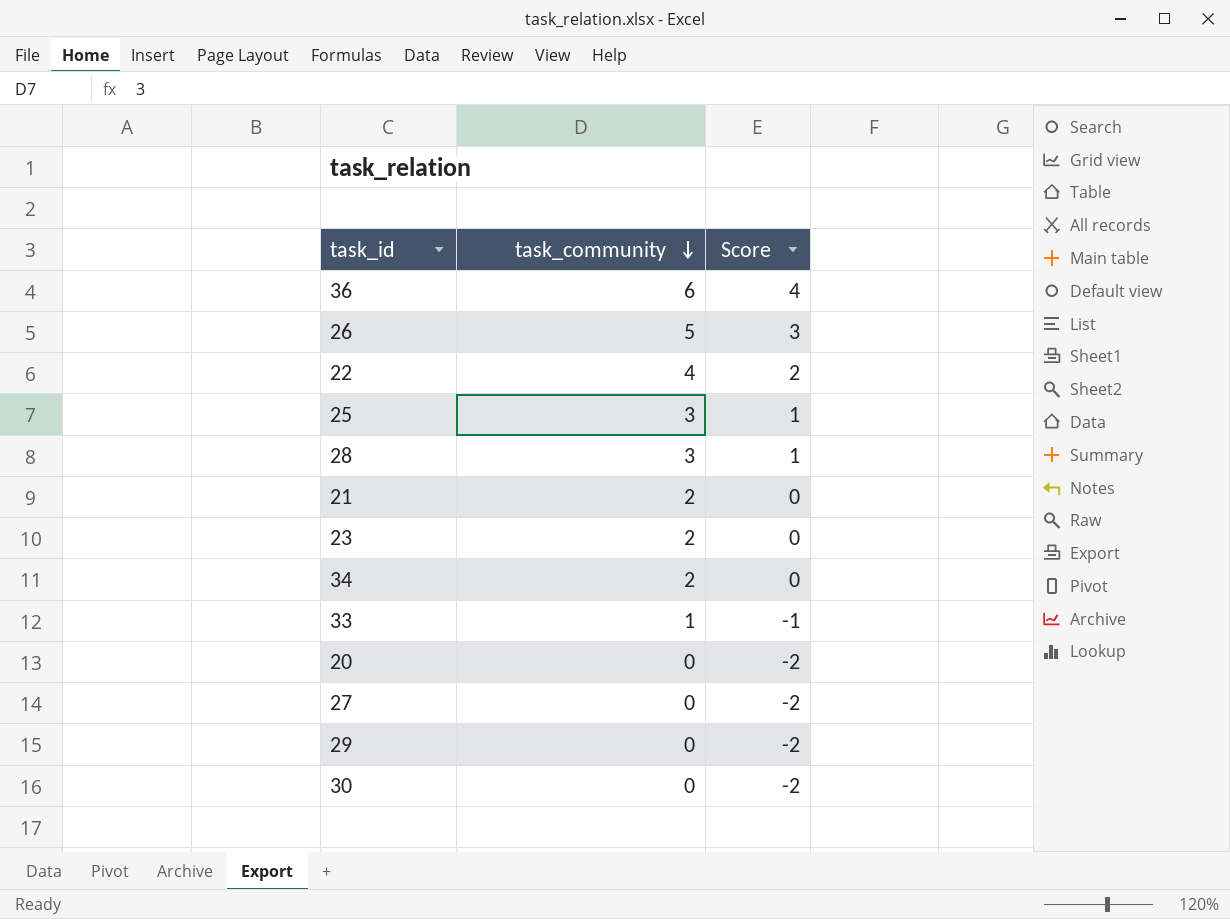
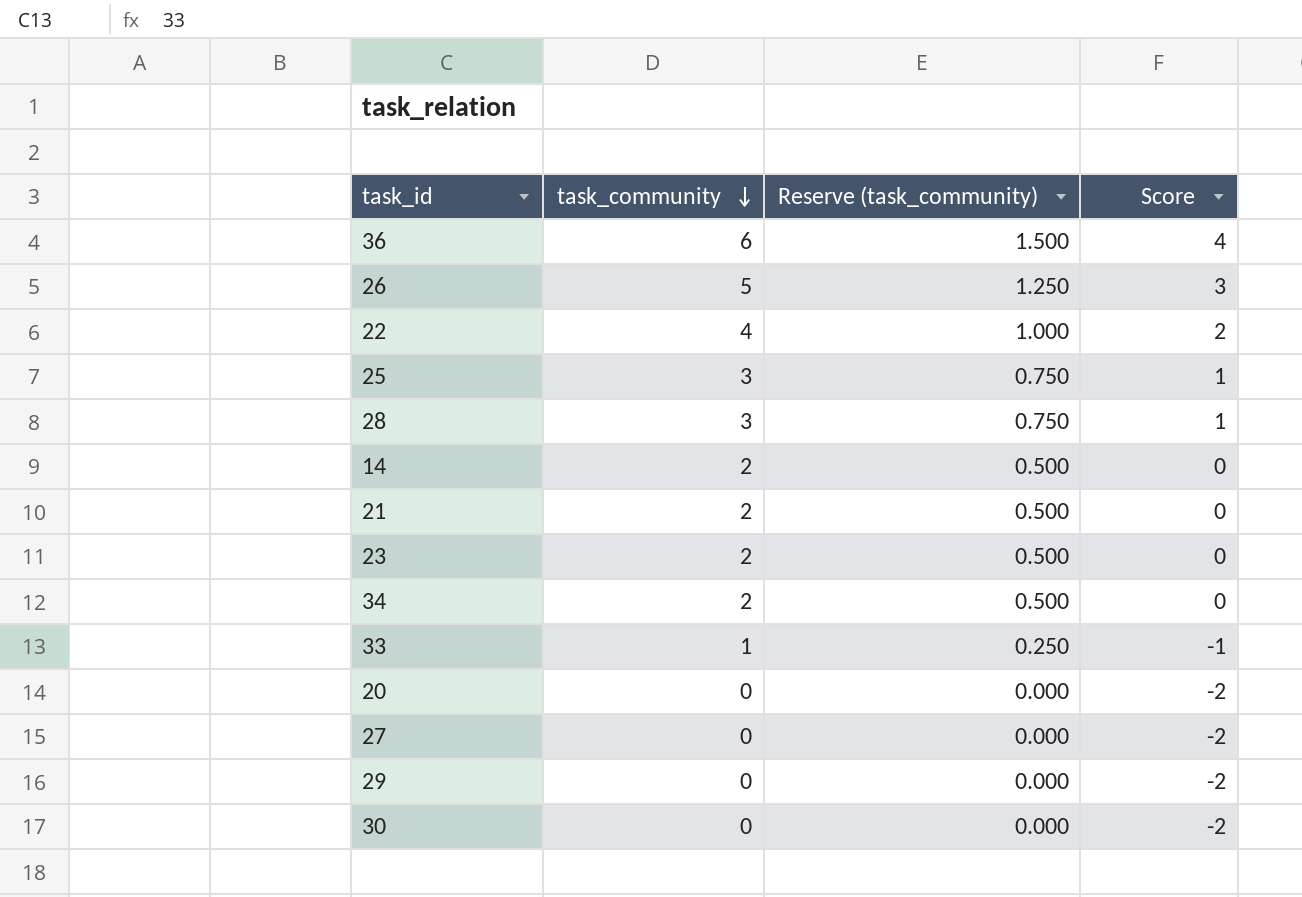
column Reserve (task_community) | formula: none -> [task_community] * 0.25
row 14: none -> 2 | 0.500 | 0

